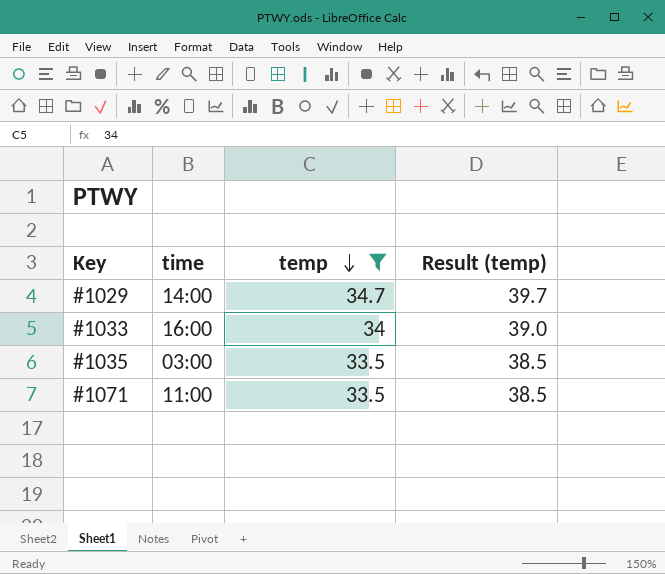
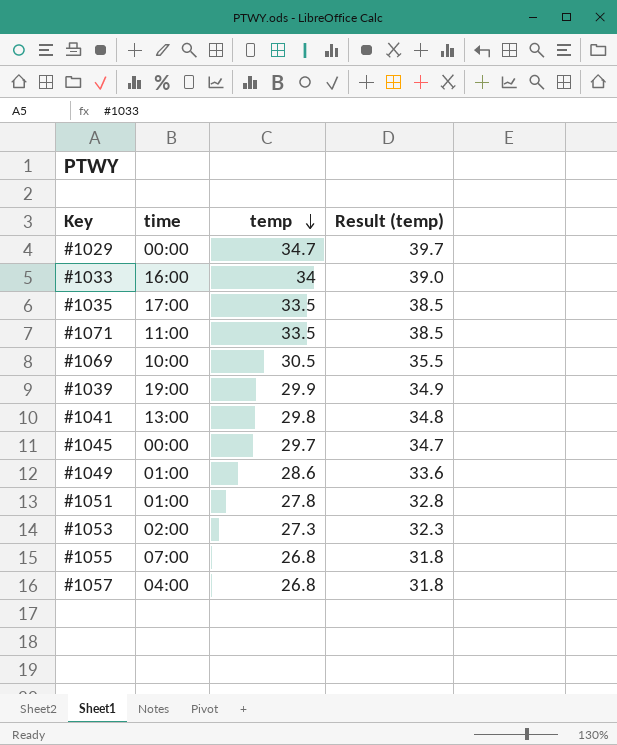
filter: temp >= 33.5 -> none
#1029 | time: 14:00 -> 00:00
#1035 | time: 03:00 -> 17:00

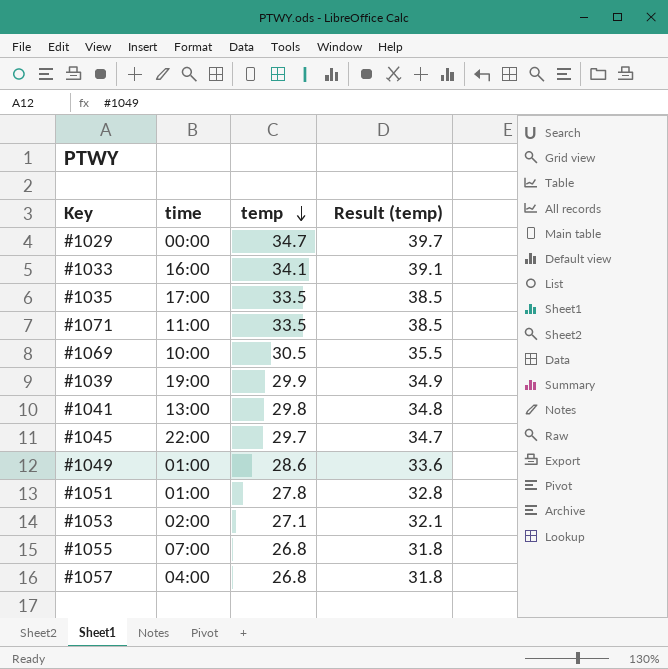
#1033 | temp: 34 -> 34.1
#1033 | Result (temp): 39.0 -> 39.1
#1045 | time: 00:00 -> 22:00
#1053 | temp: 27.3 -> 27.1
#1053 | Result (temp): 32.3 -> 32.1

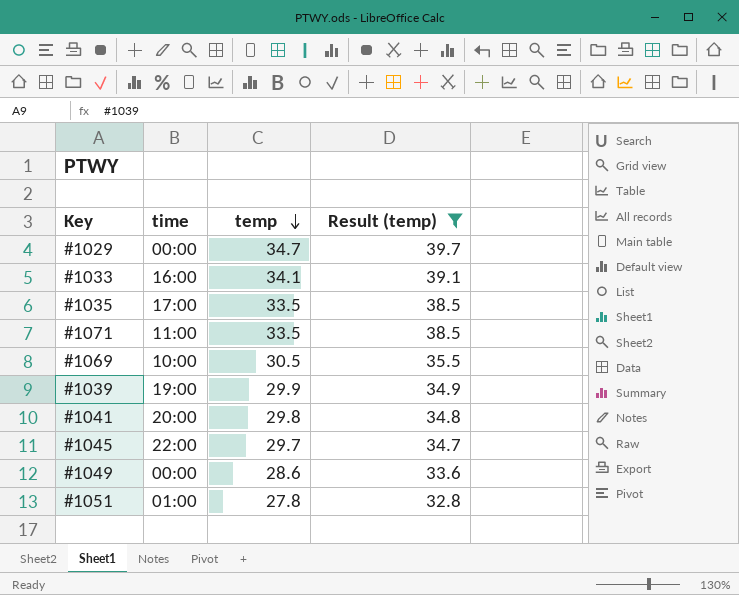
filter: none -> Result (temp) >= 32.8
#1041 | time: 13:00 -> 20:00
#1049 | time: 01:00 -> 00:00

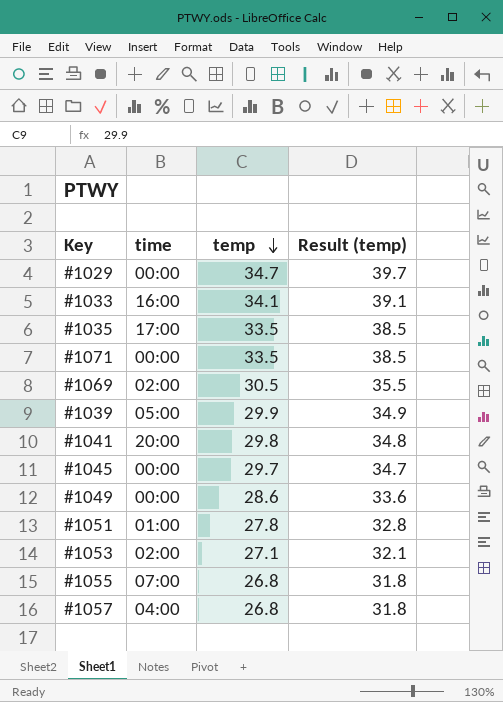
filter: Result (temp) >= 32.8 -> none
#1071 | time: 11:00 -> 00:00
#1069 | time: 10:00 -> 02:00
#1039 | time: 19:00 -> 05:00
#1045 | time: 22:00 -> 00:00

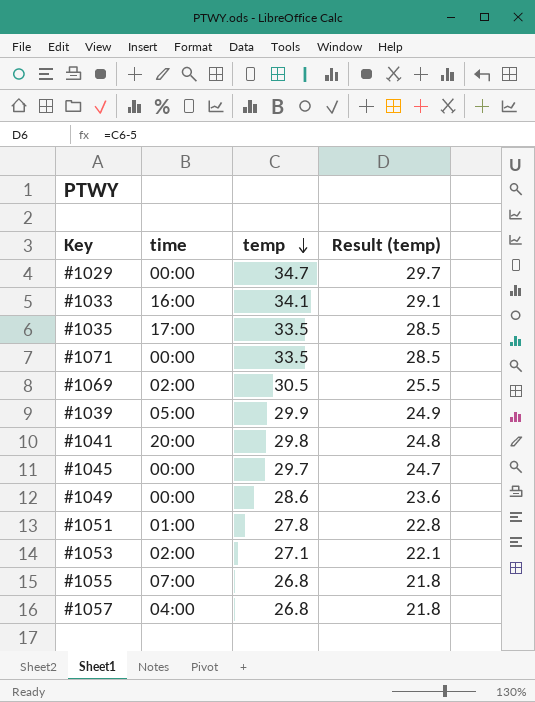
column Result (temp) | formula: [temp] + 5 -> [temp] - 5

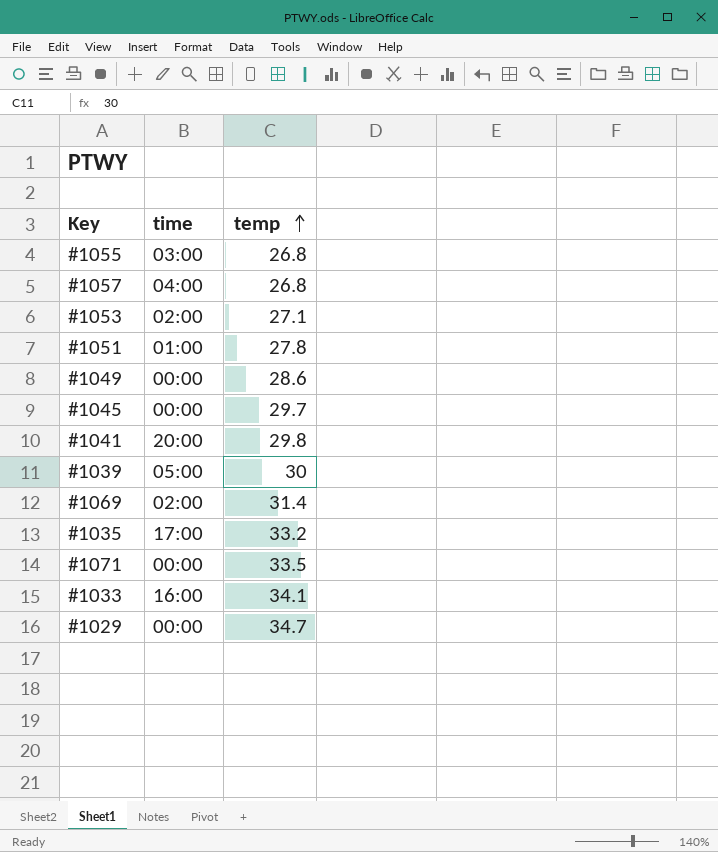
row order: temp descending -> temp ascending
column Result (temp) | formula: [temp] - 5 -> none
#1055 | time: 07:00 -> 03:00
#1039 | temp: 29.9 -> 30
#1069 | temp: 30.5 -> 31.4
#1035 | temp: 33.5 -> 33.2

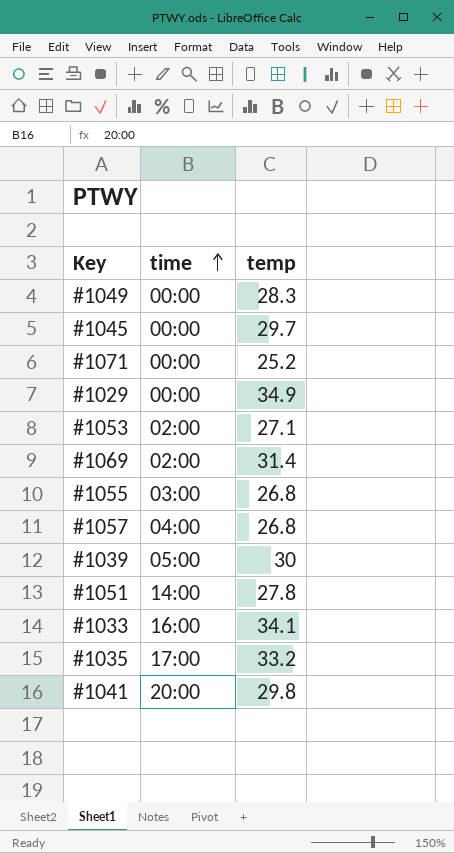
row order: temp ascending -> time ascending
#1049 | temp: 28.6 -> 28.3
#1071 | temp: 33.5 -> 25.2
#1029 | temp: 34.7 -> 34.9
#1051 | time: 01:00 -> 14:00

